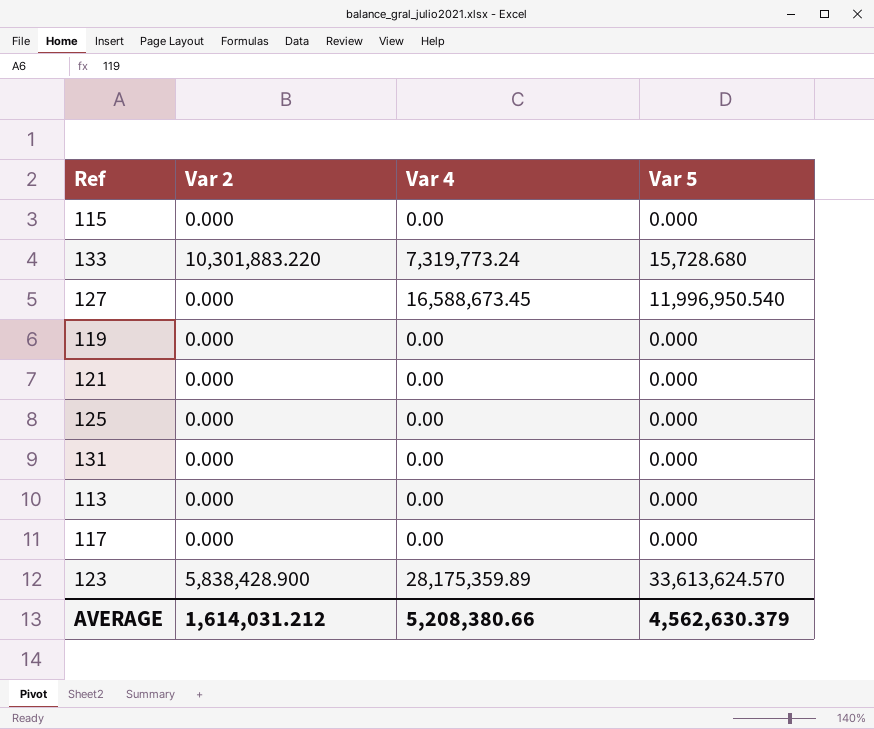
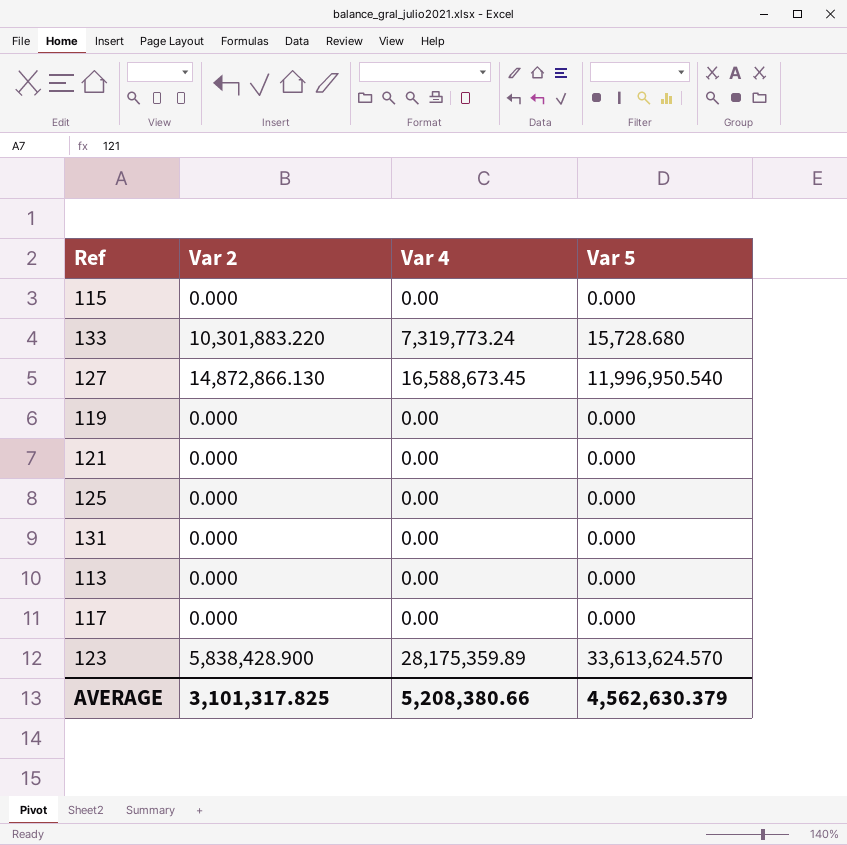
127 | Var 2: 0.000 -> 14,872,866.130
AVERAGE | Var 2: 1,614,031.212 -> 3,101,317.825

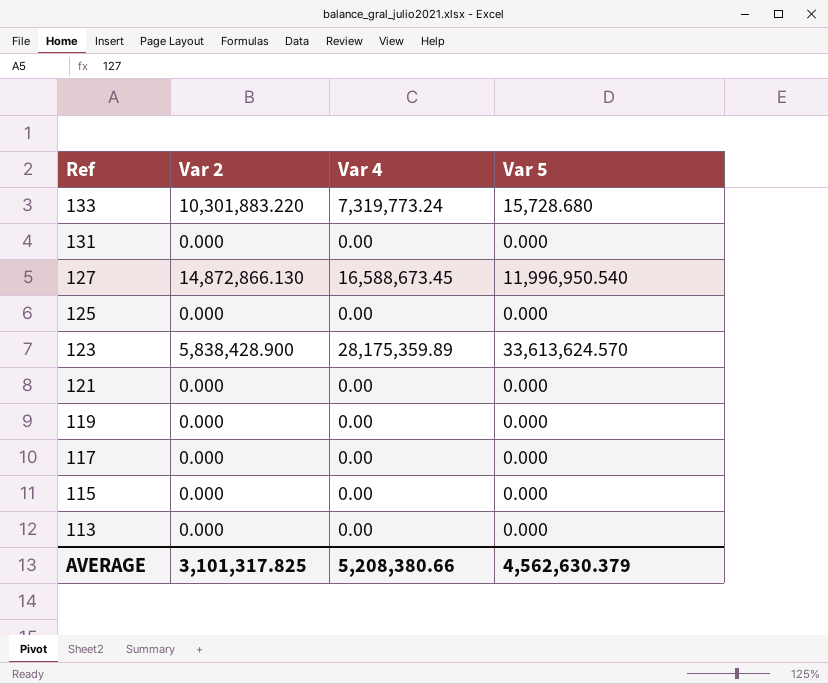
row order: none -> Ref descending

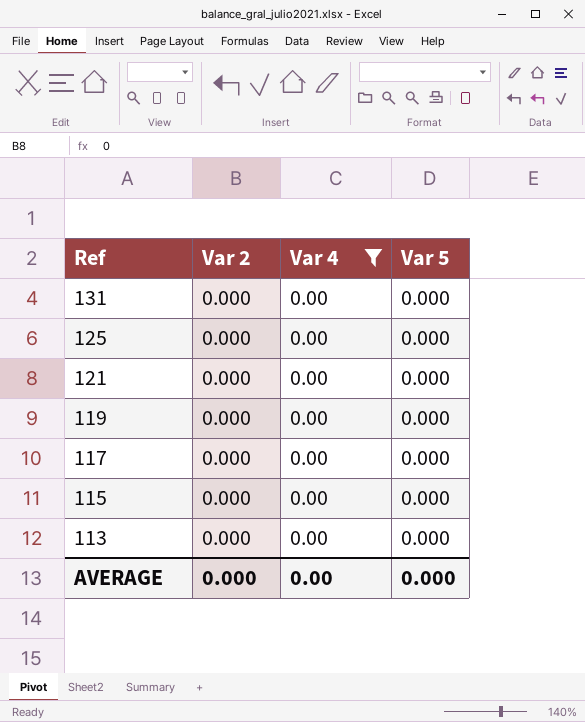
filter: none -> Var 4 = 0.00
AVERAGE | Var 2: 3,101,317.825 -> 0.000
AVERAGE | Var 4: 5,208,380.66 -> 0.00
AVERAGE | Var 5: 4,562,630.379 -> 0.000

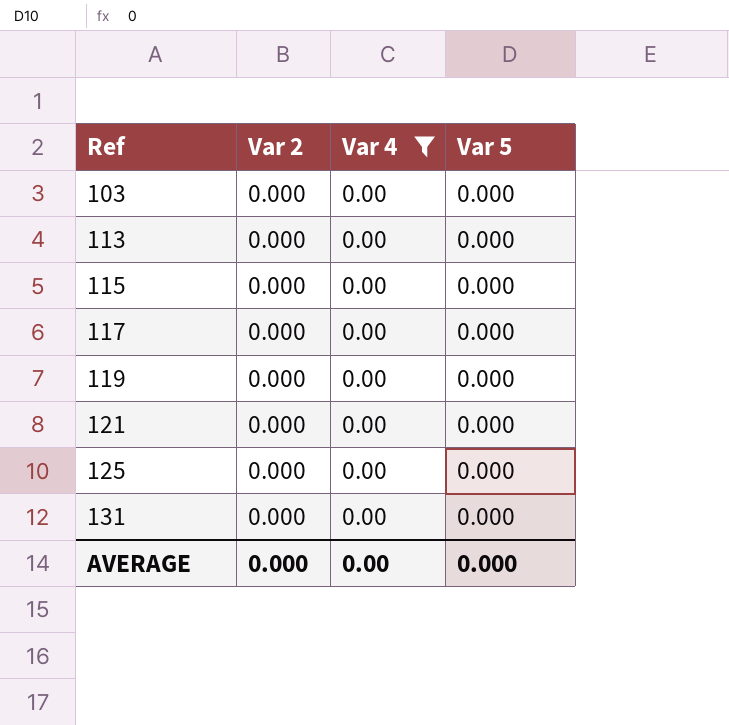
row order: Ref descending -> Ref ascending
row 103: none -> 0.000 | 0.00 | 0.000

